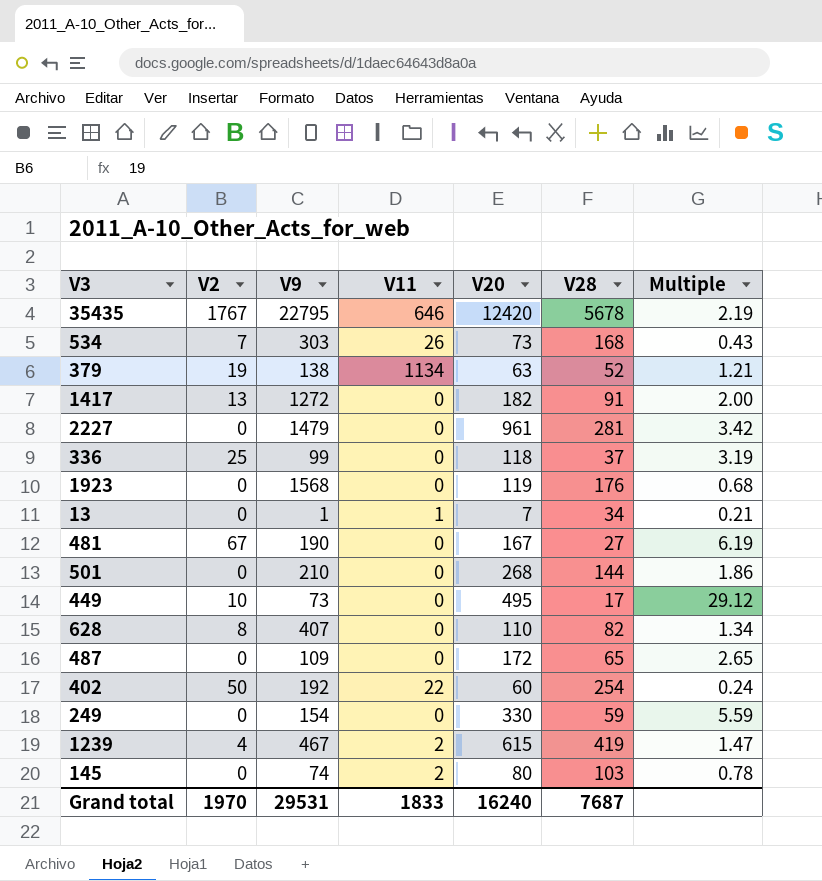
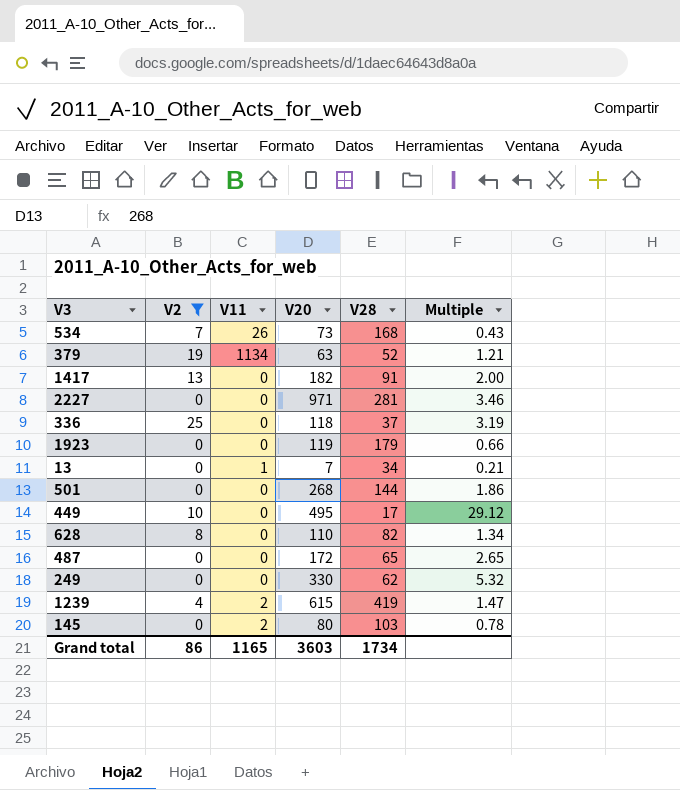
filter: none -> V2 <= 25
column V9 | position: 3 -> none
2227 | V20: 961 -> 971
2227 | Multiple: 3.42 -> 3.46
1923 | V28: 176 -> 179
1923 | Multiple: 0.68 -> 0.66
249 | V28: 59 -> 62
249 | Multiple: 5.59 -> 5.32
Grand total | V2: 1970 -> 86
Grand total | V11: 1833 -> 1165
Grand total | V20: 16240 -> 3603
Grand total | V28: 7687 -> 1734

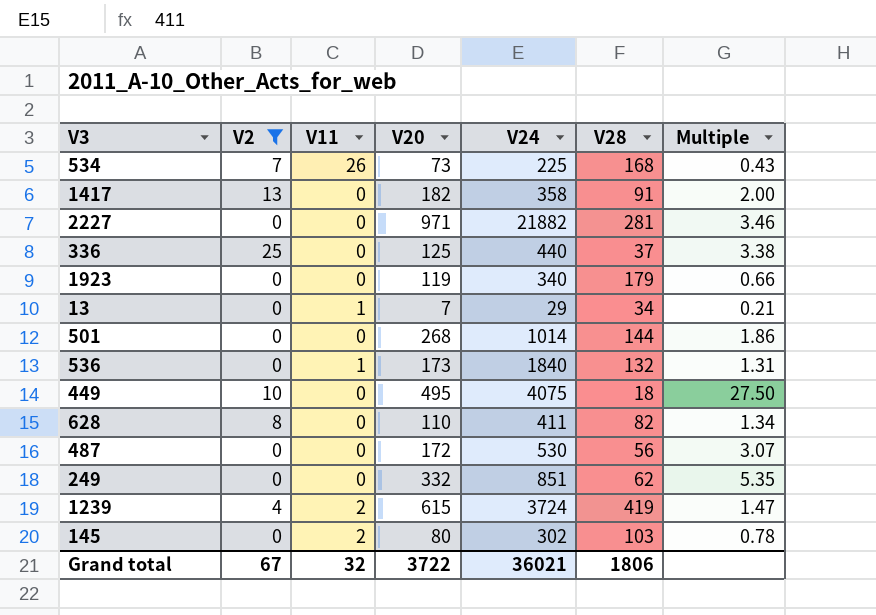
column V24 | position: none -> 5
row 379: 19 | 1134 | 63 | 52 | 1.21 -> none
336 | V20: 118 -> 125
336 | Multiple: 3.19 -> 3.38
row 536: none -> 0 | 1 | 173 | 1840 | 132 | 1.31
449 | V28: 17 -> 18
449 | Multiple: 29.12 -> 27.50
487 | V28: 65 -> 56
487 | Multiple: 2.65 -> 3.07
249 | V20: 330 -> 332
249 | Multiple: 5.32 -> 5.35
Grand total | V2: 86 -> 67
Grand total | V11: 1165 -> 32
Grand total | V20: 3603 -> 3722
Grand total | V28: 1734 -> 1806

